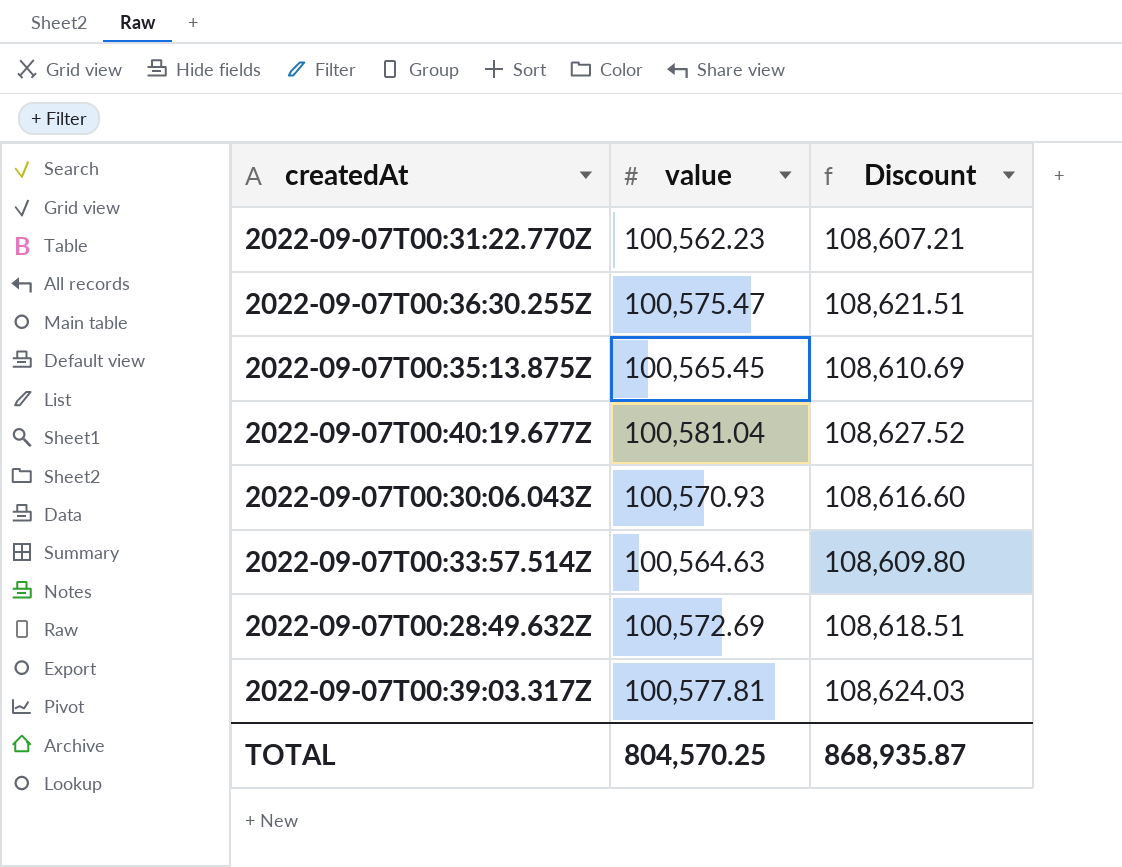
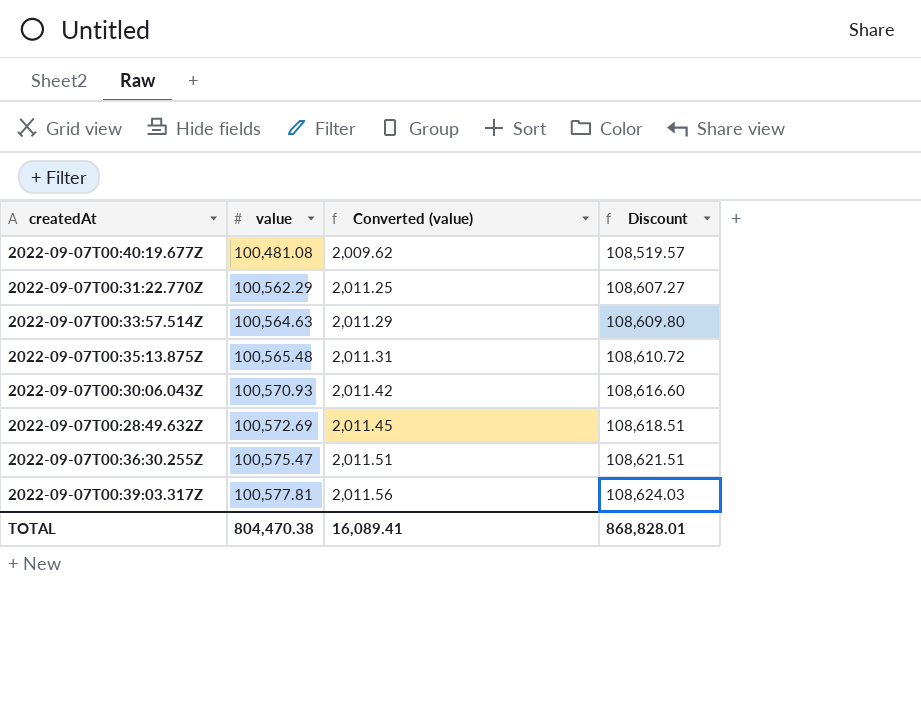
row order: none -> value ascending
column Converted (value) | formula: none -> [value] * 0.02
2022-09-07T00:40:19.677Z | value: 100,581.04 -> 100,481.08
2022-09-07T00:40:19.677Z | Discount: 108,627.52 -> 108,519.57
2022-09-07T00:31:22.770Z | value: 100,562.23 -> 100,562.29
2022-09-07T00:31:22.770Z | Discount: 108,607.21 -> 108,607.27
2022-09-07T00:35:13.875Z | value: 100,565.45 -> 100,565.48
2022-09-07T00:35:13.875Z | Discount: 108,610.69 -> 108,610.72
TOTAL | value: 804,570.25 -> 804,470.38
TOTAL | Discount: 868,935.87 -> 868,828.01

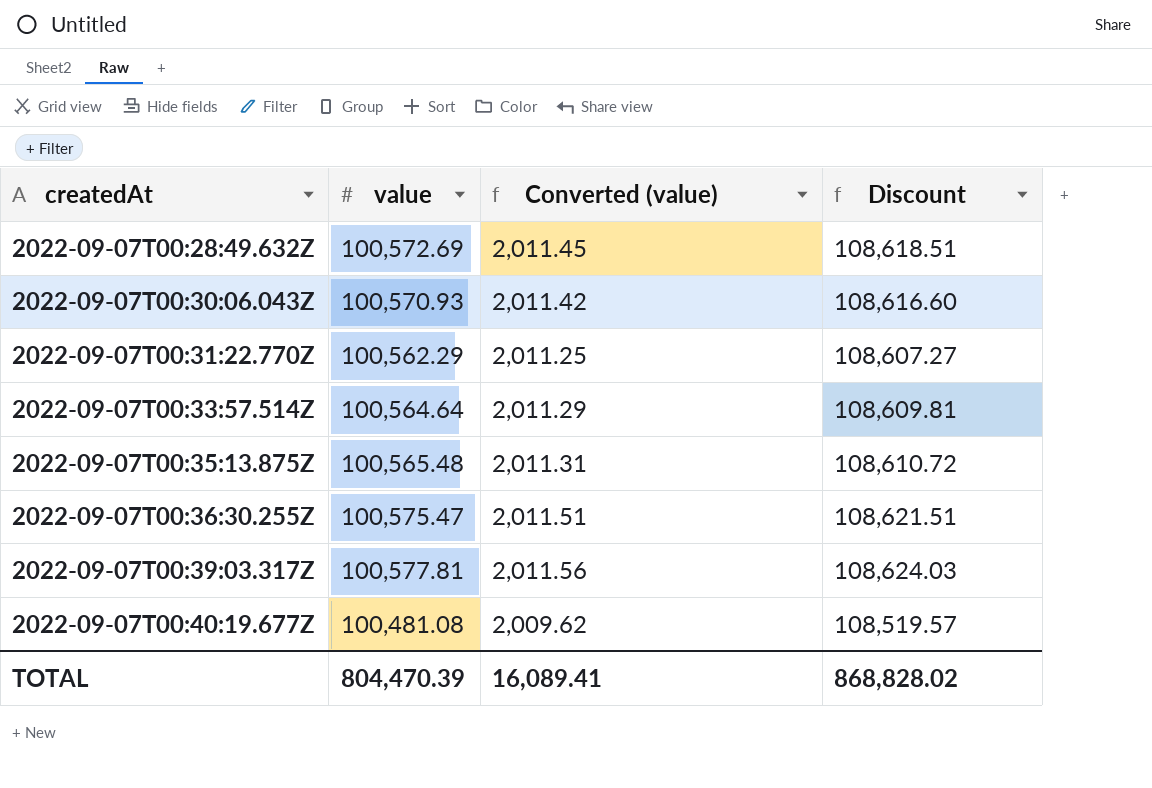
row order: value ascending -> createdAt ascending
2022-09-07T00:33:57.514Z | value: 100,564.63 -> 100,564.64
2022-09-07T00:33:57.514Z | Discount: 108,609.80 -> 108,609.81
TOTAL | value: 804,470.38 -> 804,470.39
TOTAL | Discount: 868,828.01 -> 868,828.02

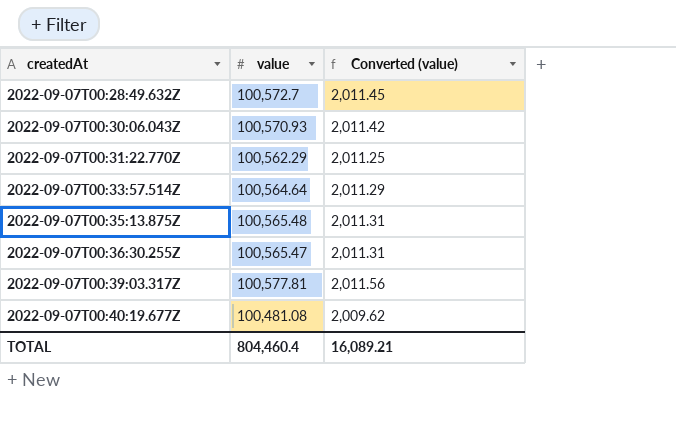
column Discount | formula: [value] * 1.08 -> none
2022-09-07T00:28:49.632Z | value: 100,572.69 -> 100,572.7
2022-09-07T00:36:30.255Z | value: 100,575.47 -> 100,565.47
2022-09-07T00:36:30.255Z | Converted (value): 2,011.51 -> 2,011.31
TOTAL | value: 804,470.39 -> 804,460.4
TOTAL | Converted (value): 16,089.41 -> 16,089.21

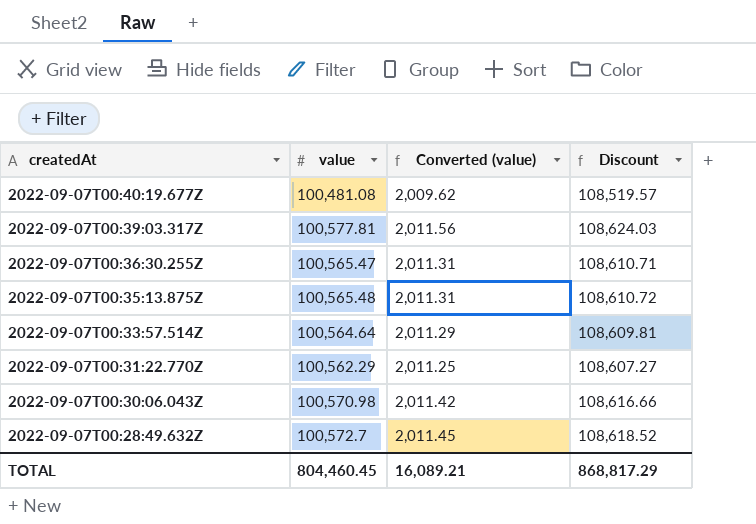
row order: createdAt ascending -> createdAt descending
column Discount | formula: none -> [value] * 1.08
2022-09-07T00:30:06.043Z | value: 100,570.93 -> 100,570.98
TOTAL | value: 804,460.4 -> 804,460.45

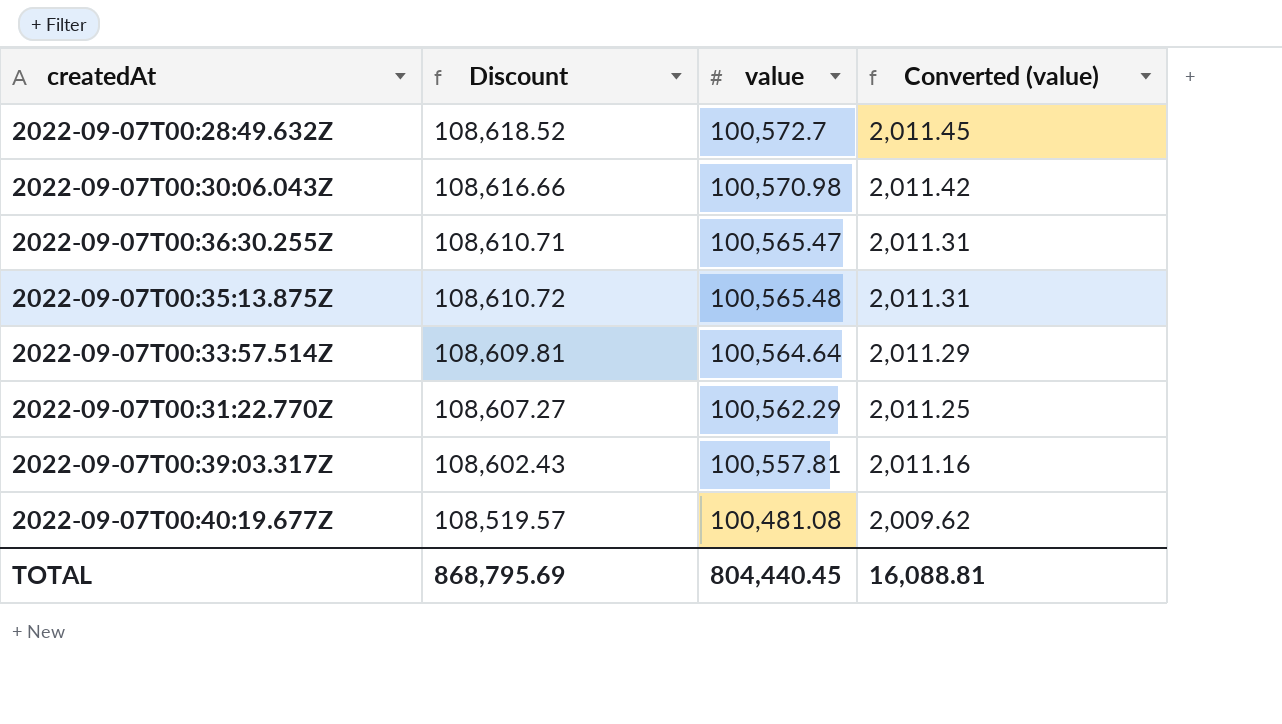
row order: createdAt descending -> Converted (value) descending
column Discount | position: 4 -> 2
2022-09-07T00:39:03.317Z | Discount: 108,624.03 -> 108,602.43
2022-09-07T00:39:03.317Z | value: 100,577.81 -> 100,557.81
2022-09-07T00:39:03.317Z | Converted (value): 2,011.56 -> 2,011.16
TOTAL | Discount: 868,817.29 -> 868,795.69
TOTAL | value: 804,460.45 -> 804,440.45
TOTAL | Converted (value): 16,089.21 -> 16,088.81

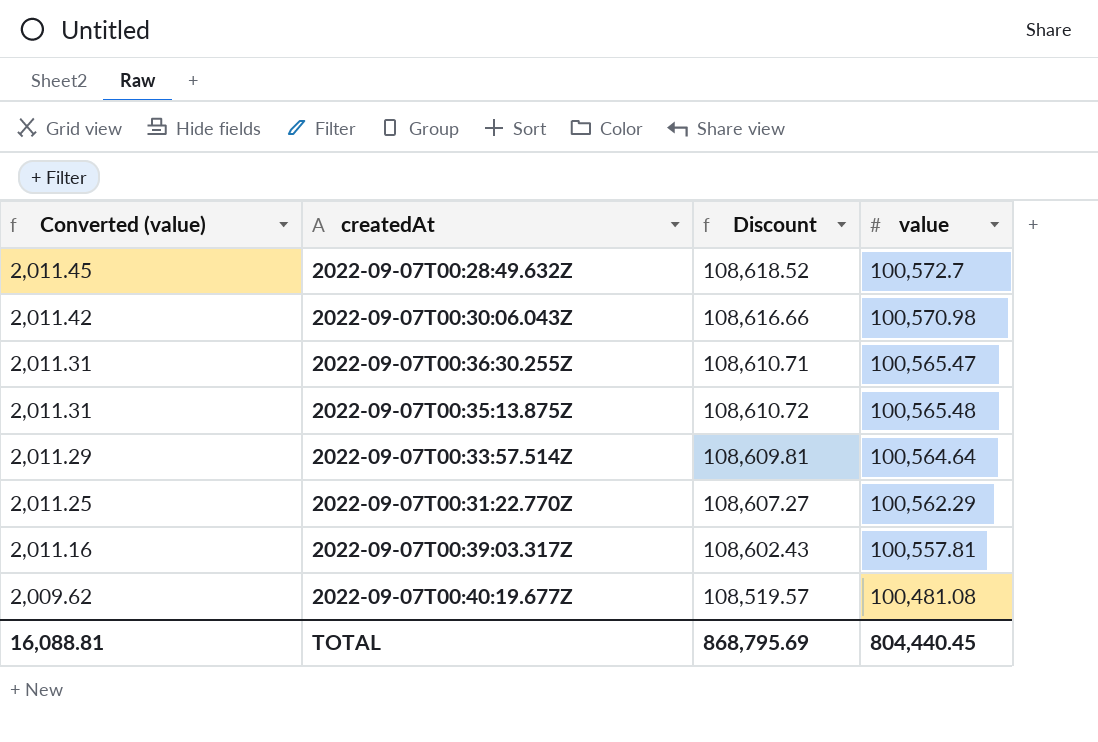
column Converted (value) | position: 4 -> 1

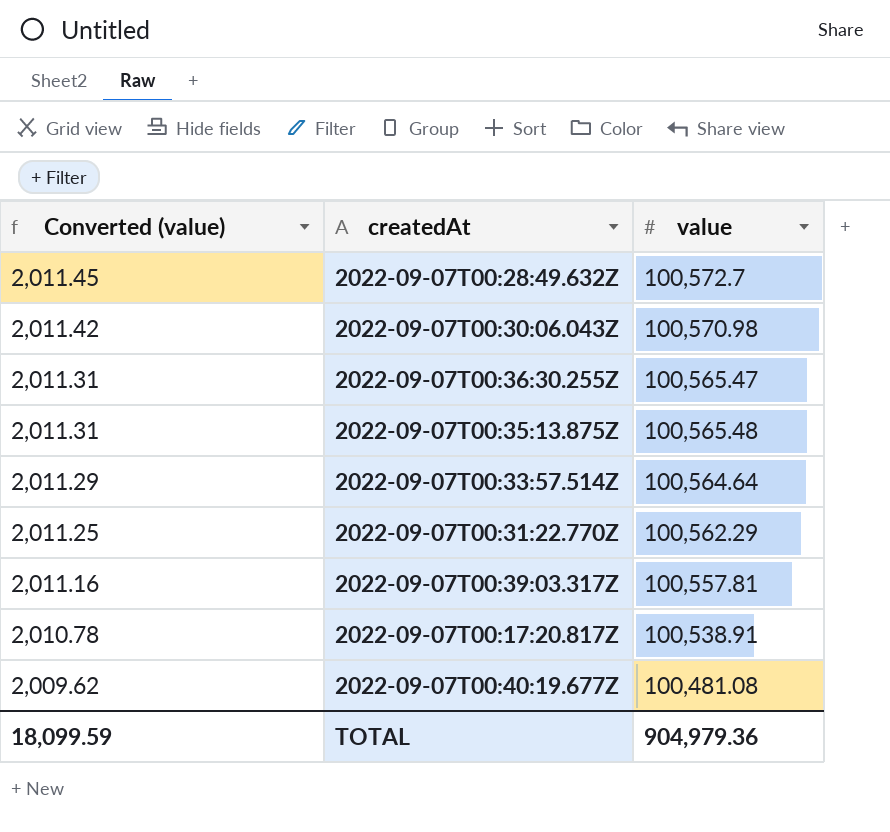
column Discount | formula: [value] * 1.08 -> none
row 2022-09-07T00:17:20.817Z: none -> 2,010.78 | 100,538.91
TOTAL | Converted (value): 16,088.81 -> 18,099.59
TOTAL | value: 804,440.45 -> 904,979.36

